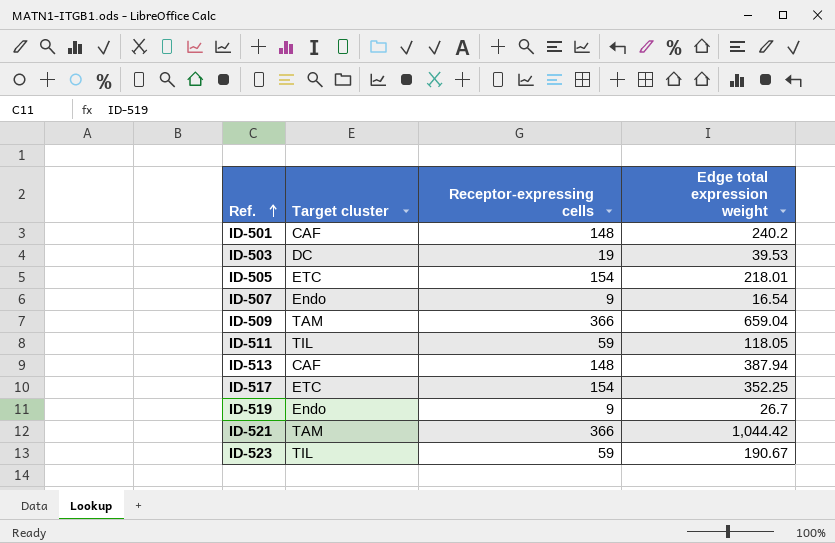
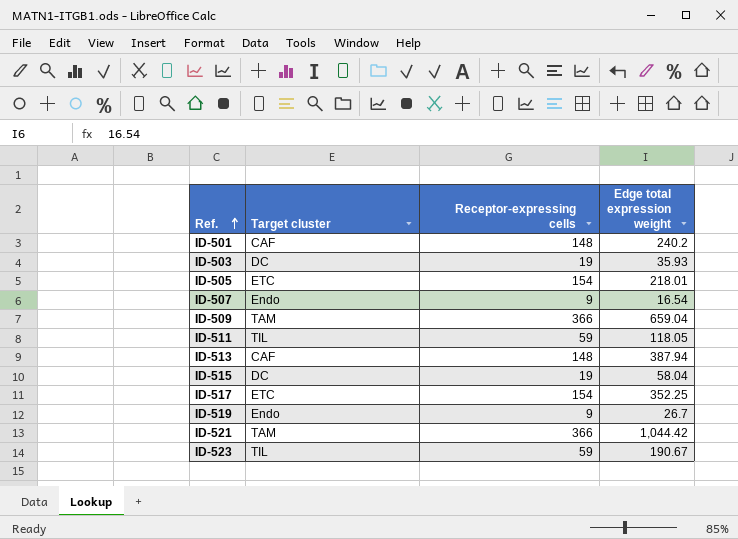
ID-503 | Edge total expression weight: 39.53 -> 35.93
row ID-515: none -> DC | 19 | 58.04

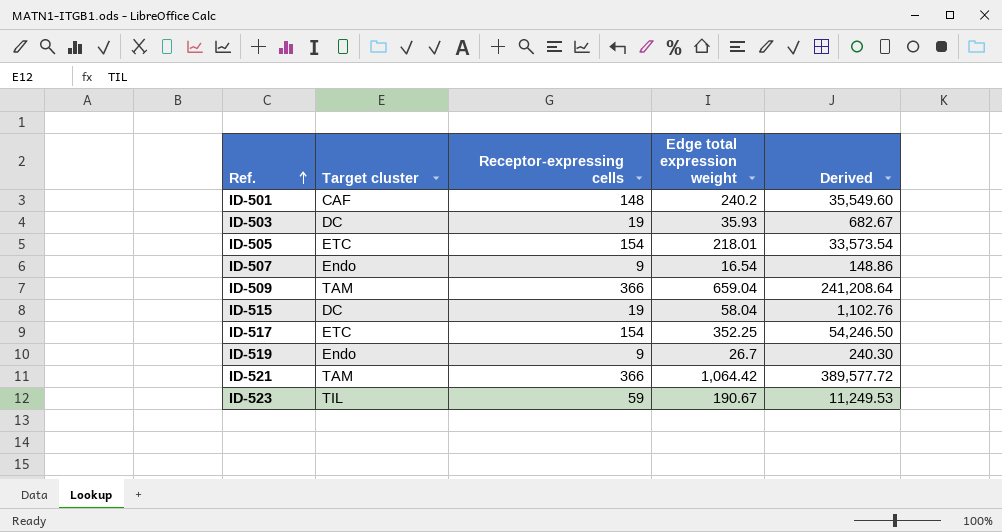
column Derived | formula: none -> [Receptor-expressing cells] * [Edge total expression weight]
row ID-511: TIL | 59 | 118.05 -> none
row ID-513: CAF | 148 | 387.94 -> none
ID-521 | Edge total expression weight: 1,044.42 -> 1,064.42

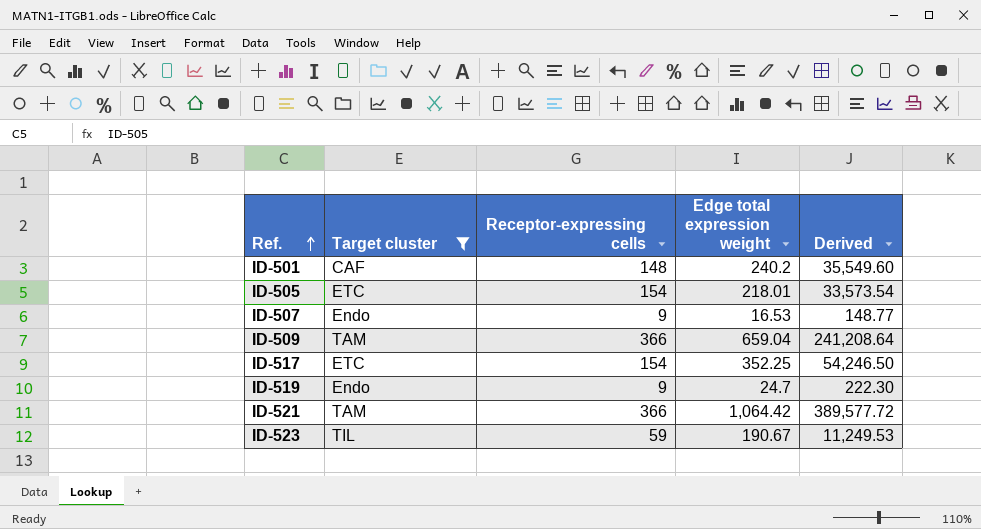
filter: none -> Target cluster != DC
ID-507 | Edge total expression weight: 16.54 -> 16.53
ID-507 | Derived: 148.86 -> 148.77
ID-519 | Edge total expression weight: 26.7 -> 24.7
ID-519 | Derived: 240.30 -> 222.30

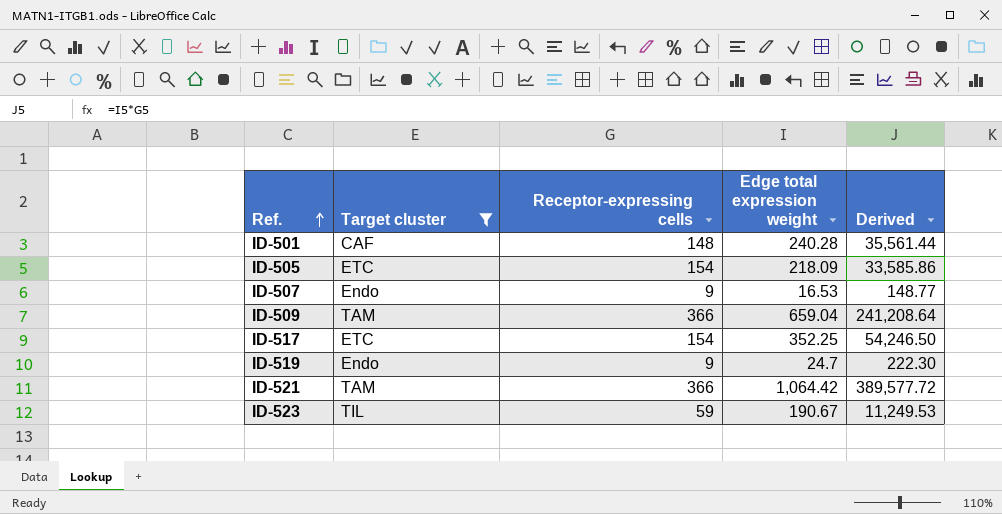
ID-501 | Edge total expression weight: 240.2 -> 240.28
ID-501 | Derived: 35,549.60 -> 35,561.44
ID-505 | Edge total expression weight: 218.01 -> 218.09
ID-505 | Derived: 33,573.54 -> 33,585.86

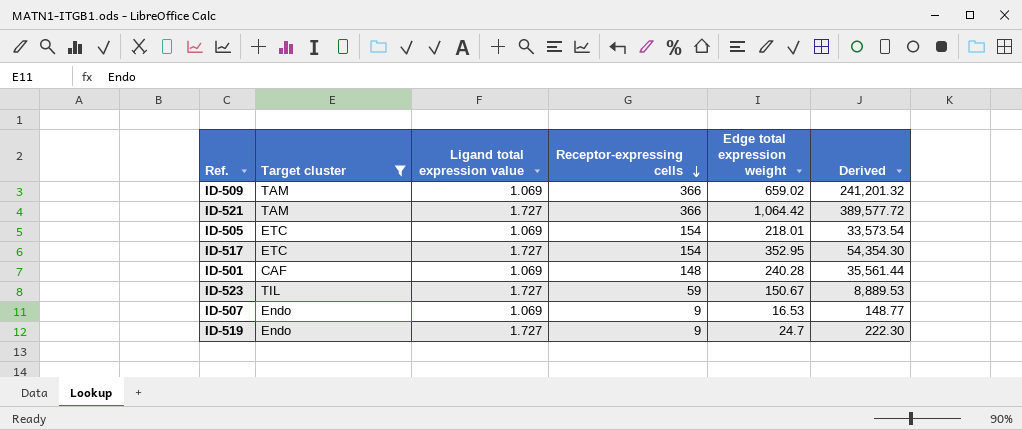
row order: Ref. ascending -> Receptor-expressing cells descending
column Ligand total expression value | position: none -> 3
ID-509 | Edge total expression weight: 659.04 -> 659.02
ID-509 | Derived: 241,208.64 -> 241,201.32
ID-505 | Edge total expression weight: 218.09 -> 218.01
ID-505 | Derived: 33,585.86 -> 33,573.54
ID-517 | Edge total expression weight: 352.25 -> 352.95
ID-517 | Derived: 54,246.50 -> 54,354.30
ID-523 | Edge total expression weight: 190.67 -> 150.67
ID-523 | Derived: 11,249.53 -> 8,889.53

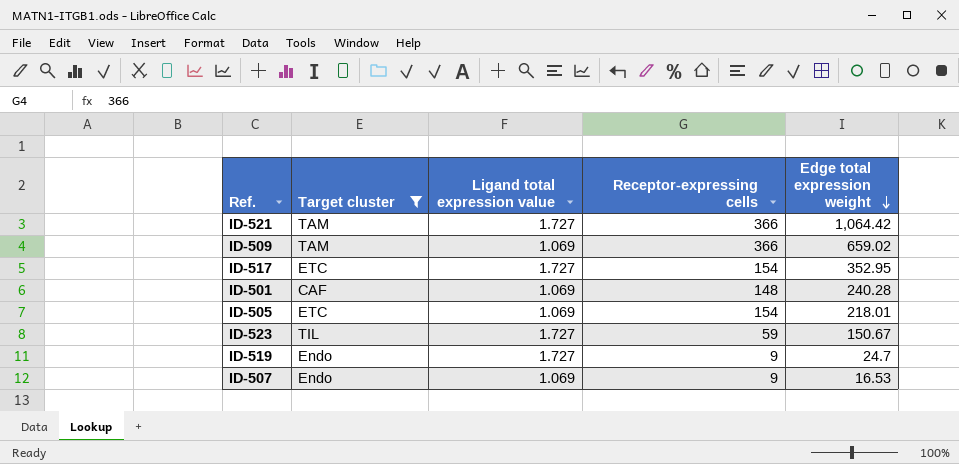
row order: Receptor-expressing cells descending -> Edge total expression weight descending
column Derived | formula: [Receptor-expressing cells] * [Edge total expression weight] -> none

